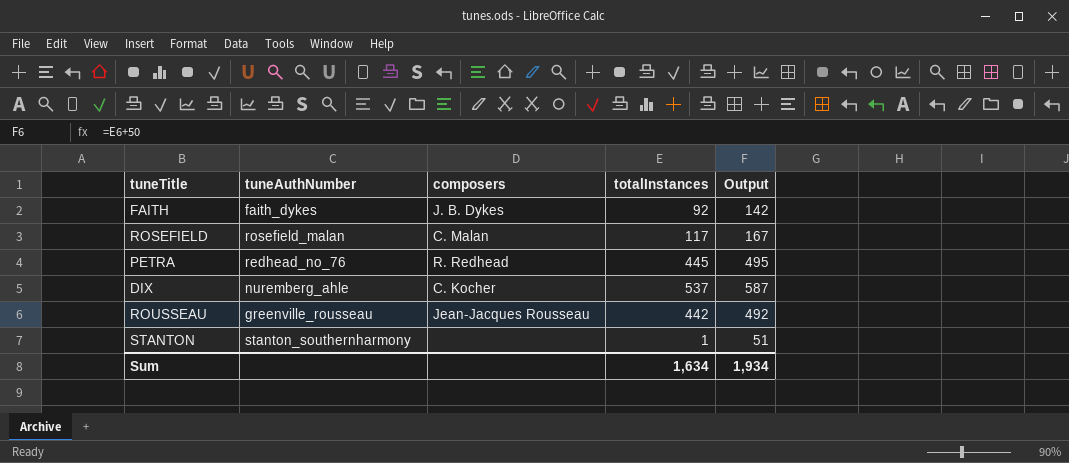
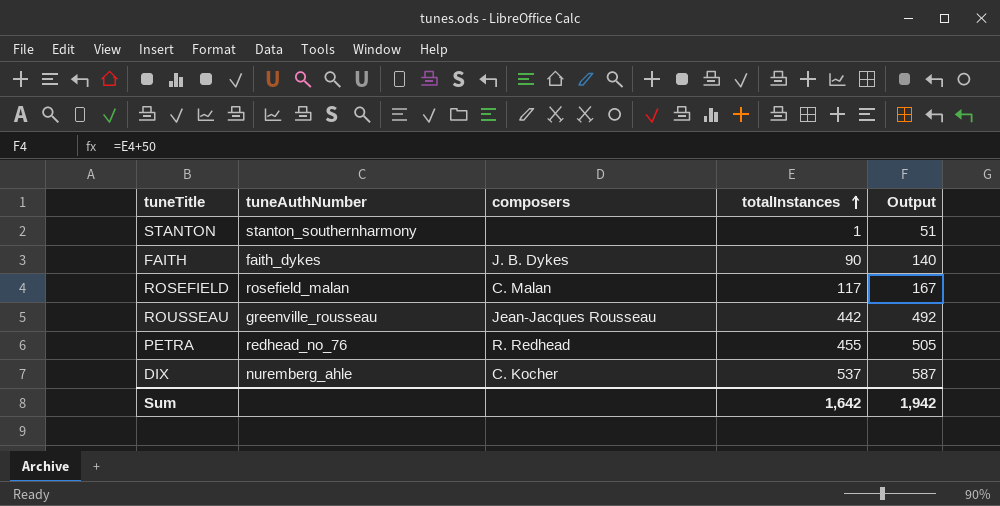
row order: none -> totalInstances ascending
FAITH | totalInstances: 92 -> 90
FAITH | Output: 142 -> 140
PETRA | totalInstances: 445 -> 455
PETRA | Output: 495 -> 505
Sum | totalInstances: 1,634 -> 1,642
Sum | Output: 1,934 -> 1,942

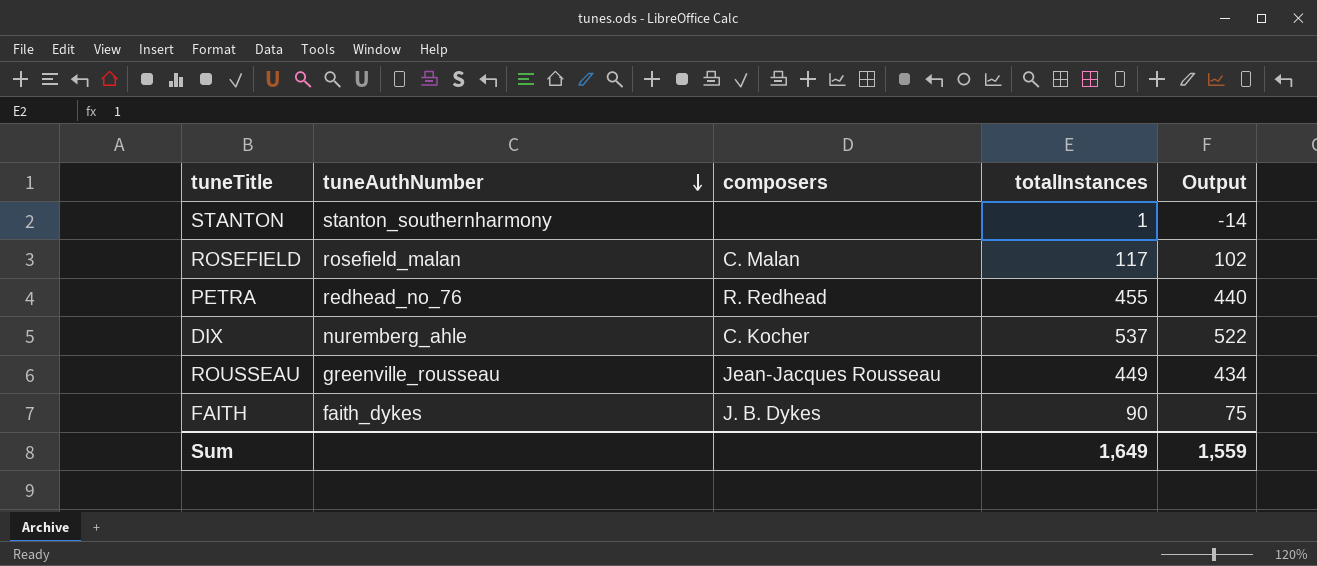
row order: totalInstances ascending -> tuneAuthNumber descending
column Output | formula: [totalInstances] + 50 -> [totalInstances] - 15
ROUSSEAU | totalInstances: 442 -> 449
Sum | totalInstances: 1,642 -> 1,649
Sum | Output: 1,942 -> 1,559

